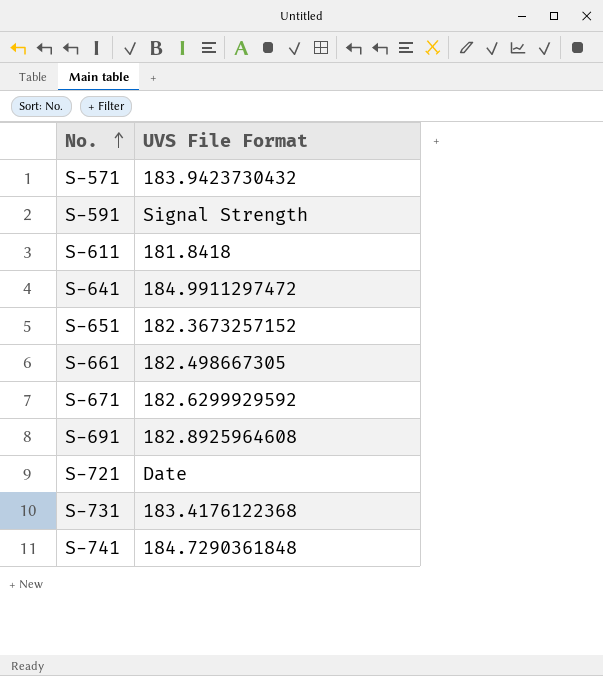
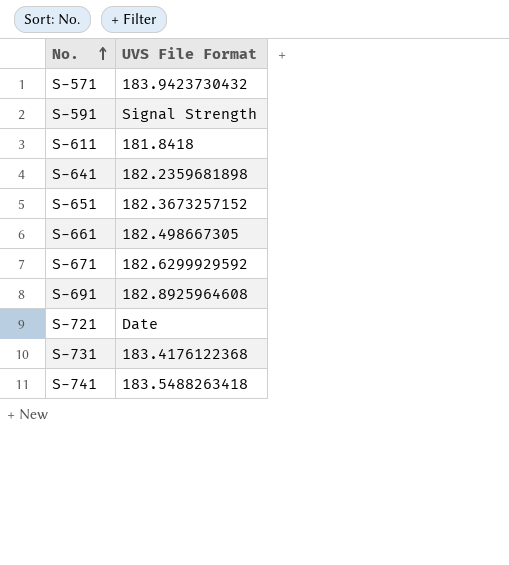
S-641 | UVS File Format: 184.9911297472 -> 182.2359681898
S-741 | UVS File Format: 184.7290361848 -> 183.5488263418

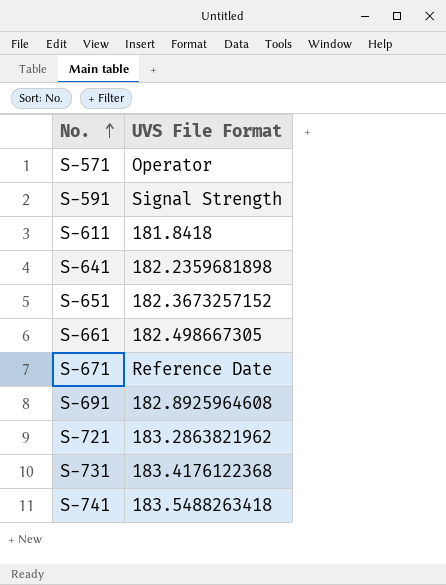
S-571 | UVS File Format: 183.9423730432 -> Operator
S-671 | UVS File Format: 182.6299929592 -> Reference Date
S-721 | UVS File Format: Date -> 183.2863821962

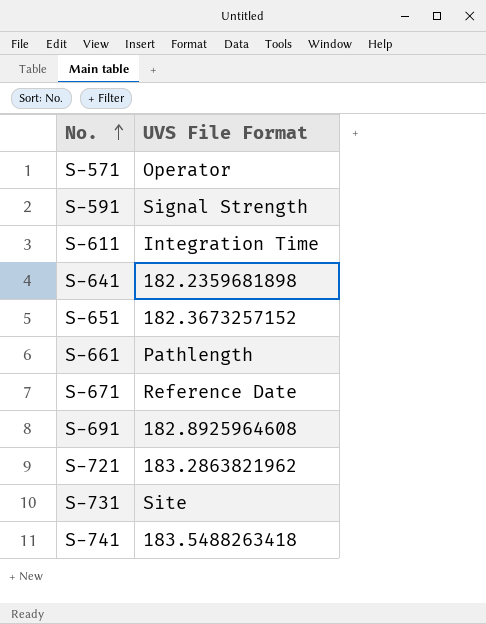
S-611 | UVS File Format: 181.8418 -> Integration Time
S-661 | UVS File Format: 182.498667305 -> Pathlength
S-731 | UVS File Format: 183.4176122368 -> Site

